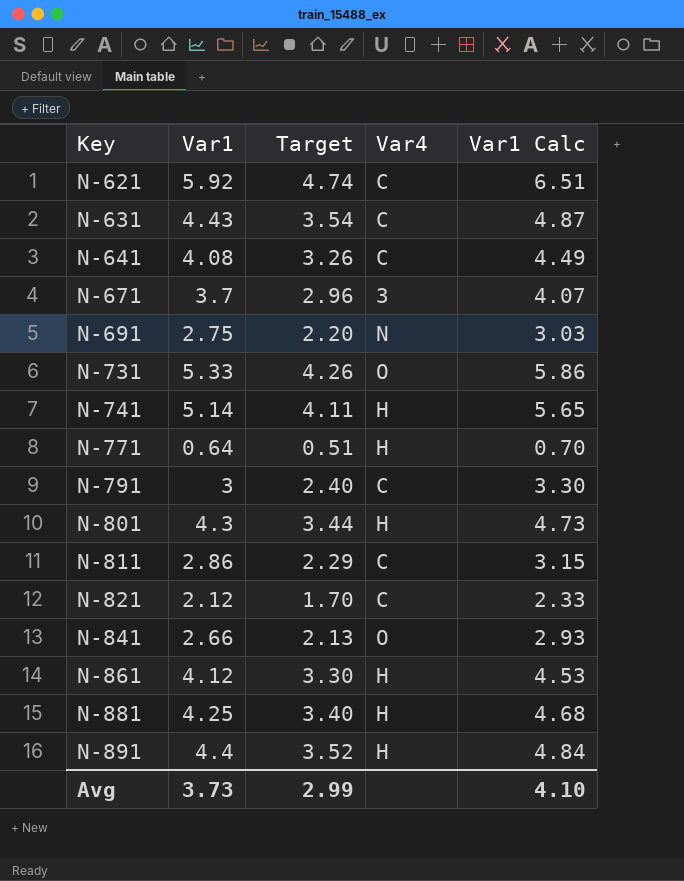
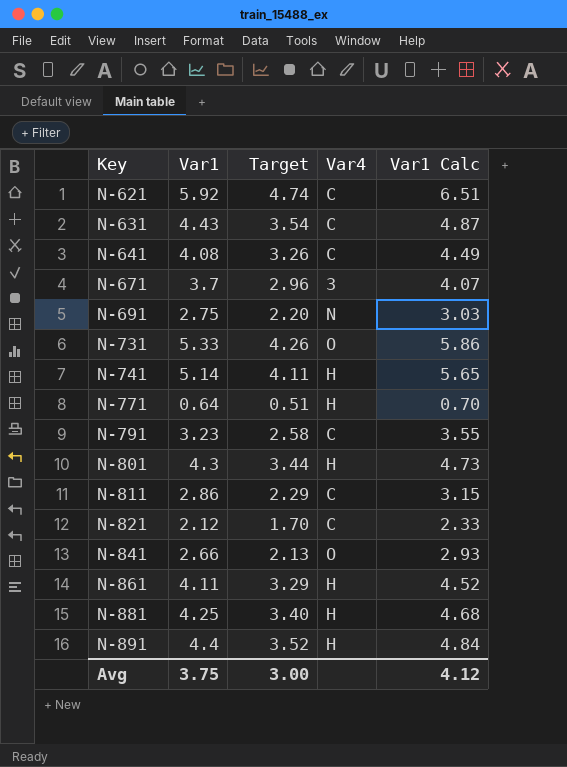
N-791 | Var1: 3 -> 3.23
N-791 | Target: 2.40 -> 2.58
N-791 | Var1 Calc: 3.30 -> 3.55
N-861 | Var1: 4.12 -> 4.11
N-861 | Target: 3.30 -> 3.29
N-861 | Var1 Calc: 4.53 -> 4.52
Avg | Var1: 3.73 -> 3.75
Avg | Target: 2.99 -> 3.00
Avg | Var1 Calc: 4.10 -> 4.12

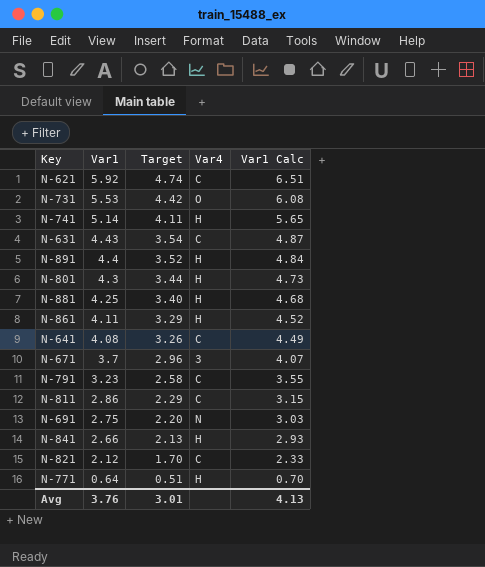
row order: Key ascending -> Var1 descending
N-731 | Var1: 5.33 -> 5.53
N-731 | Target: 4.26 -> 4.42
N-731 | Var1 Calc: 5.86 -> 6.08
N-841 | Var4: O -> H
Avg | Var1: 3.75 -> 3.76
Avg | Target: 3.00 -> 3.01
Avg | Var1 Calc: 4.12 -> 4.13

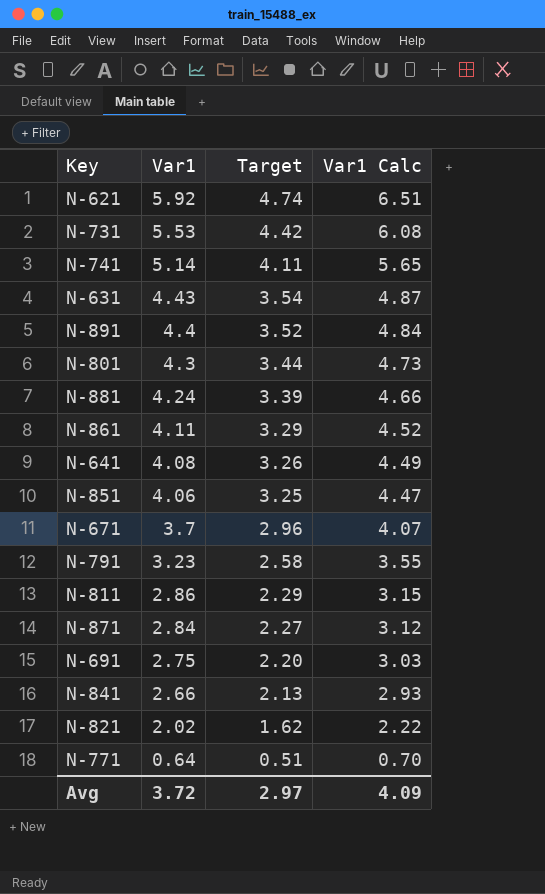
column Var4 | position: 4 -> none
N-881 | Var1: 4.25 -> 4.24
N-881 | Target: 3.40 -> 3.39
N-881 | Var1 Calc: 4.68 -> 4.66
row N-851: none -> 4.06 | 3.25 | 4.47
row N-871: none -> 2.84 | 2.27 | 3.12
N-821 | Var1: 2.12 -> 2.02
N-821 | Target: 1.70 -> 1.62
N-821 | Var1 Calc: 2.33 -> 2.22
Avg | Var1: 3.76 -> 3.72
Avg | Target: 3.01 -> 2.97
Avg | Var1 Calc: 4.13 -> 4.09

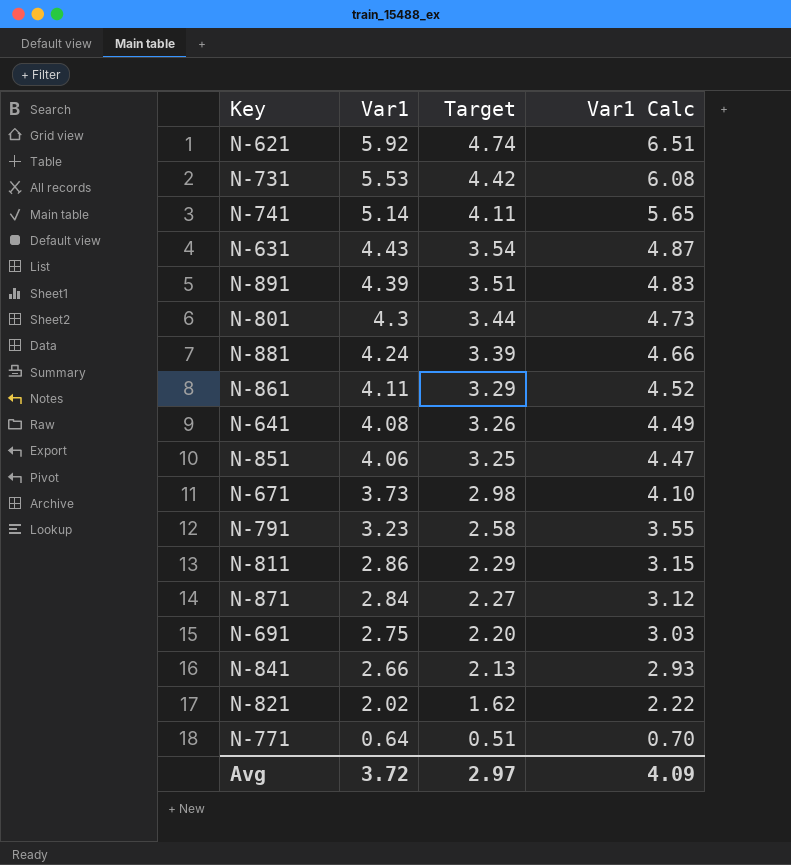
N-891 | Var1: 4.4 -> 4.39
N-891 | Target: 3.52 -> 3.51
N-891 | Var1 Calc: 4.84 -> 4.83
N-671 | Var1: 3.7 -> 3.73
N-671 | Target: 2.96 -> 2.98
N-671 | Var1 Calc: 4.07 -> 4.10

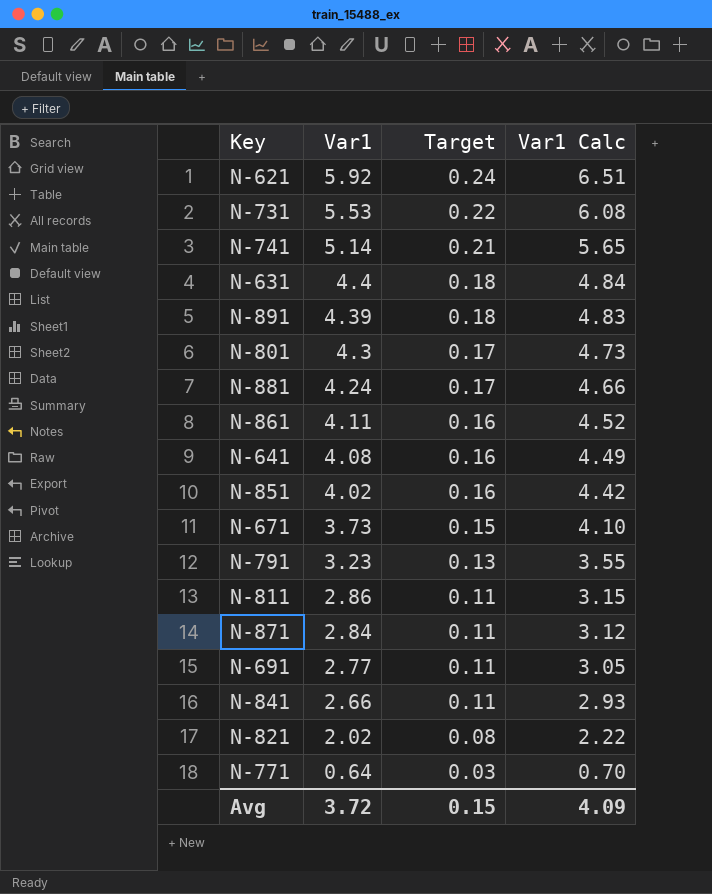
column Target | formula: [Var1] * 0.8 -> [Var1] * 0.04
N-631 | Var1: 4.43 -> 4.4
N-631 | Var1 Calc: 4.87 -> 4.84
N-851 | Var1: 4.06 -> 4.02
N-851 | Var1 Calc: 4.47 -> 4.42
N-691 | Var1: 2.75 -> 2.77
N-691 | Var1 Calc: 3.03 -> 3.05
Avg | Target: 2.97 -> 0.15

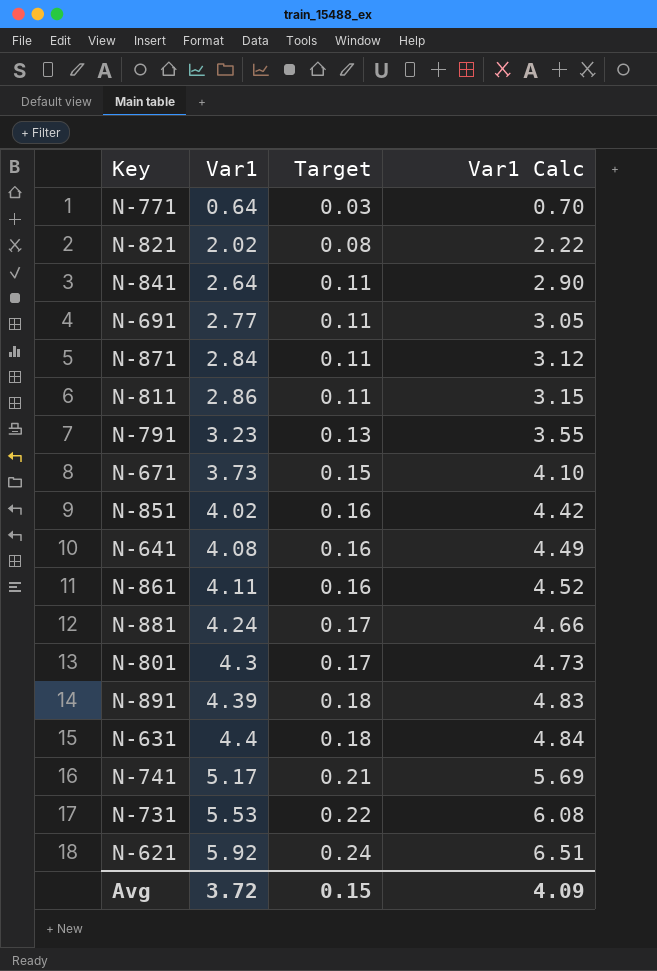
row order: Var1 descending -> Var1 ascending
N-841 | Var1: 2.66 -> 2.64
N-841 | Var1 Calc: 2.93 -> 2.90
N-741 | Var1: 5.14 -> 5.17
N-741 | Var1 Calc: 5.65 -> 5.69

